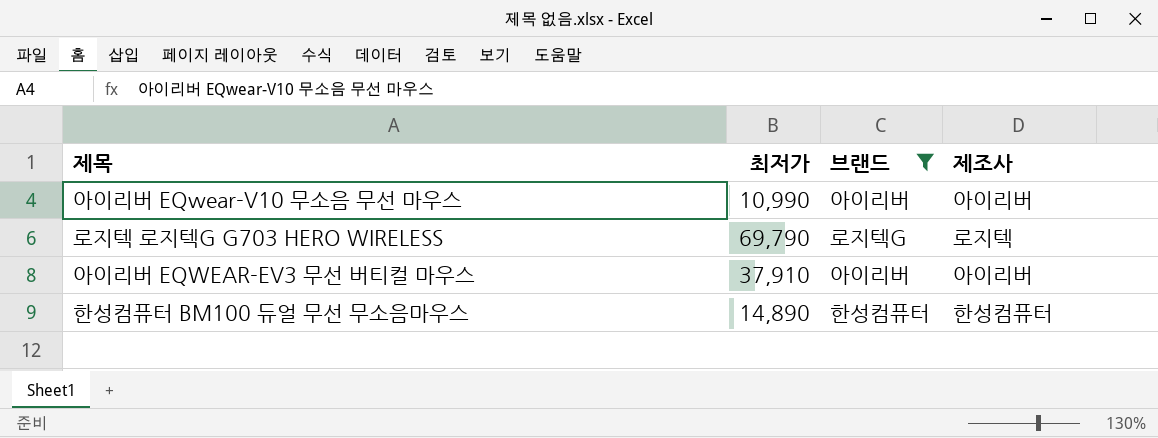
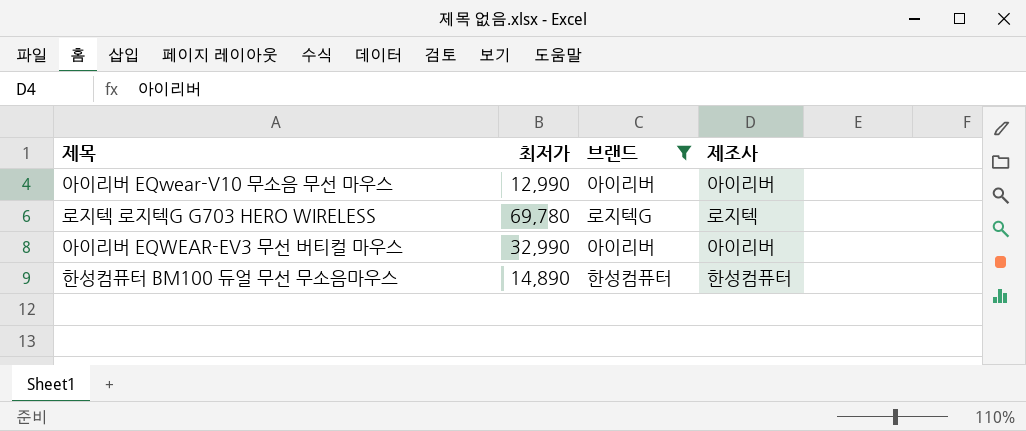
아이리버 EQwear-V10 무소음 무선 마우스 | 최저가: 10,990 -> 12,990
로지텍 로지텍G G703 HERO WIRELESS | 최저가: 69,790 -> 69,780
아이리버 EQWEAR-EV3 무선 버티컬 마우스 | 최저가: 37,910 -> 32,990

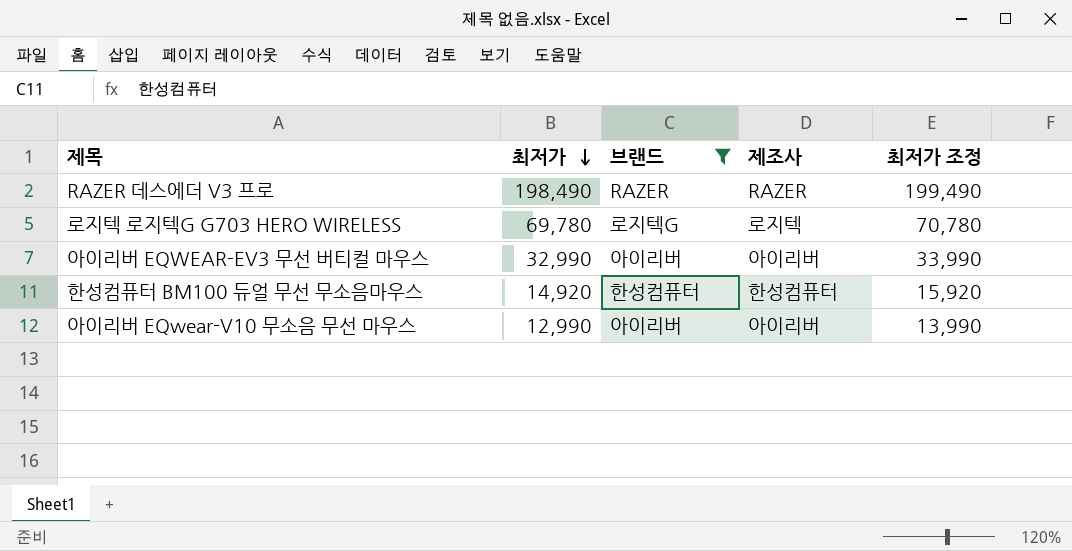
row order: none -> 최저가 descending
column 최저가 조정 | formula: none -> [최저가] + 1000
row RAZER 데스에더 V3 프로: none -> 198,490 | RAZER | RAZER | 199,490
한성컴퓨터 BM100 듀얼 무선 무소음마우스 | 최저가: 14,890 -> 14,920

